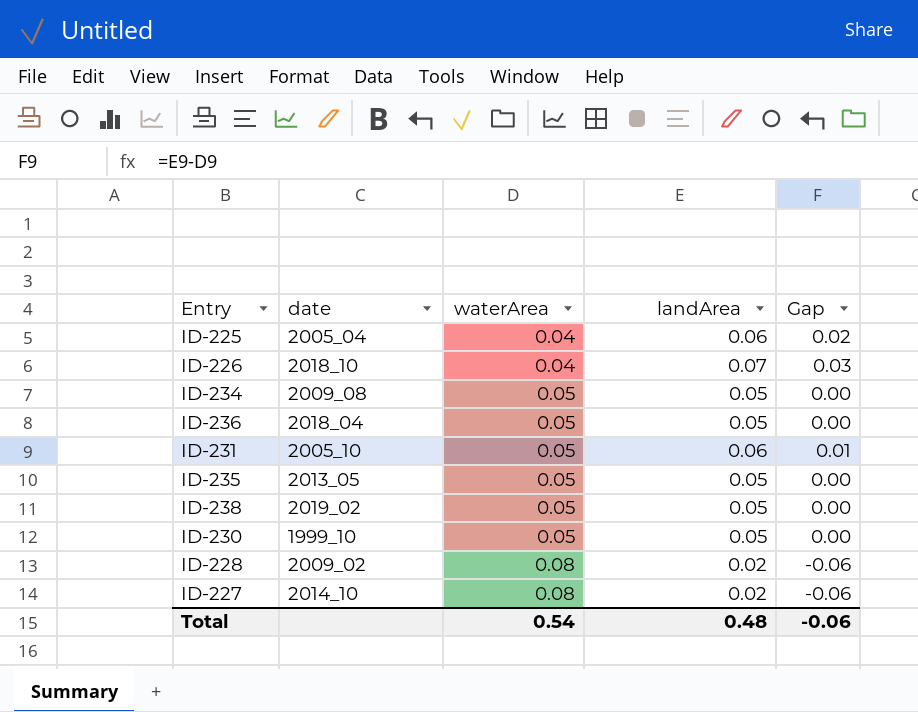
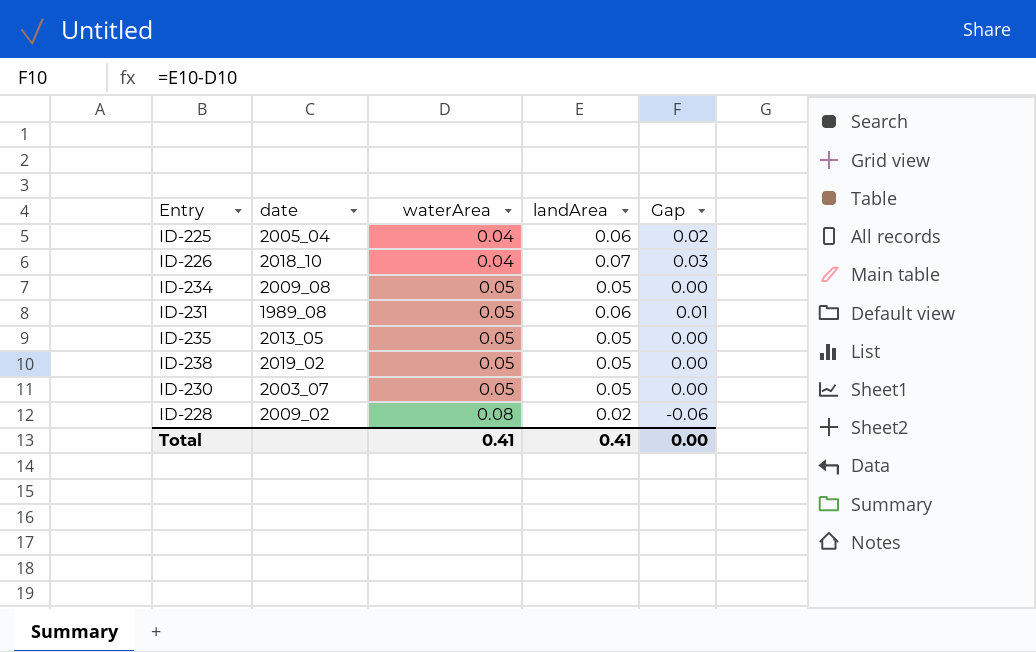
row ID-236: 2018_04 | 0.05 | 0.05 | 0.00 -> none
row ID-227: 2014_10 | 0.08 | 0.02 | -0.06 -> none
ID-231 | date: 2005_10 -> 1989_08
ID-230 | date: 1999_10 -> 2003_07
Total | waterArea: 0.54 -> 0.41
Total | landArea: 0.48 -> 0.41
Total | Gap: -0.06 -> 0.00

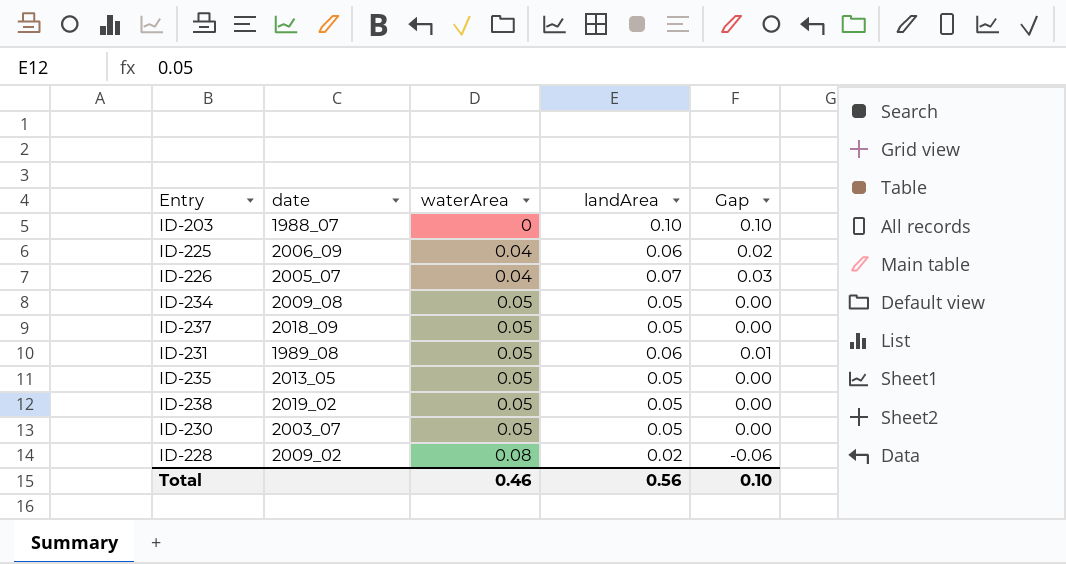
row ID-203: none -> 1988_07 | 0 | 0.10 | 0.10
ID-225 | date: 2005_04 -> 2006_09
ID-226 | date: 2018_10 -> 2005_07
row ID-237: none -> 2018_09 | 0.05 | 0.05 | 0.00
Total | waterArea: 0.41 -> 0.46
Total | landArea: 0.41 -> 0.56
Total | Gap: 0.00 -> 0.10

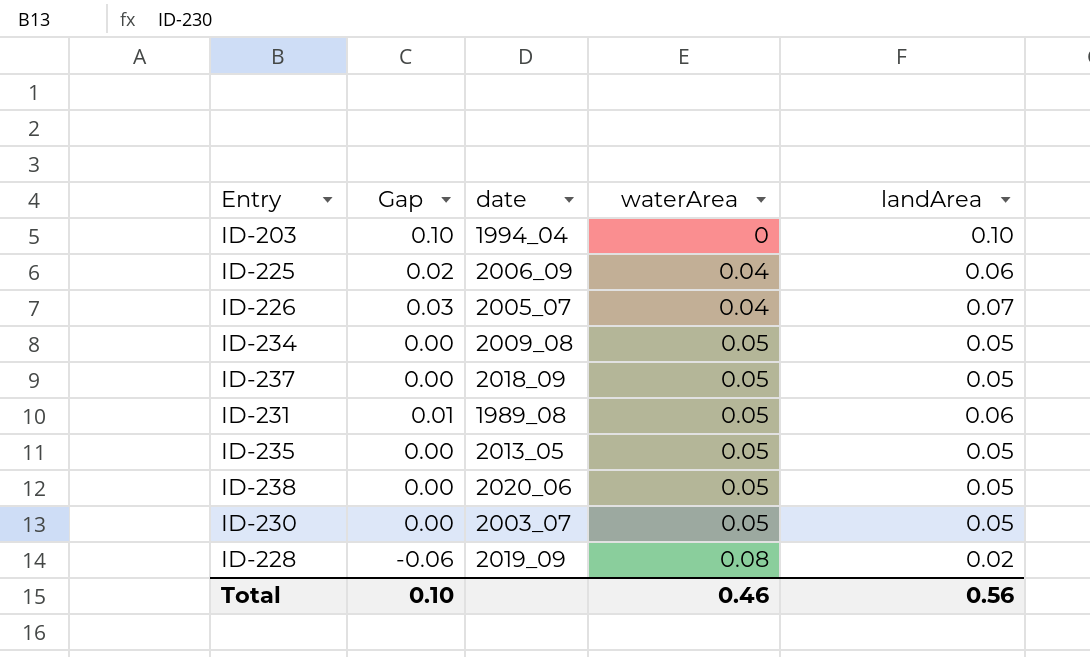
column Gap | position: 5 -> 2
ID-203 | date: 1988_07 -> 1994_04
ID-238 | date: 2019_02 -> 2020_06
ID-228 | date: 2009_02 -> 2019_09

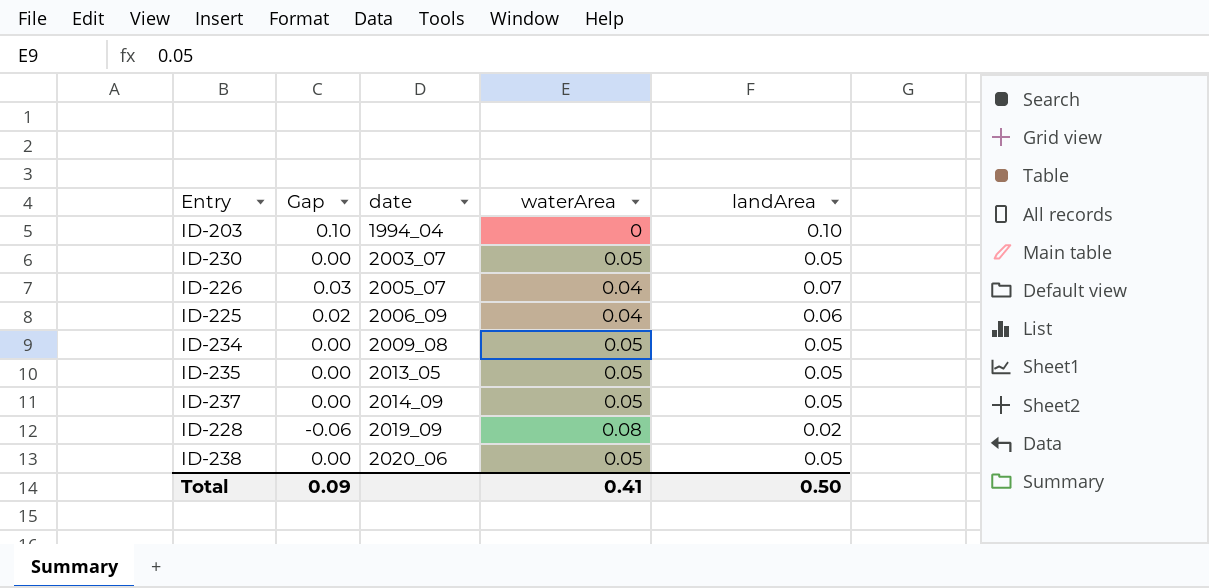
row order: waterArea ascending -> date ascending
row ID-231: 0.01 | 1989_08 | 0.05 | 0.06 -> none
ID-237 | date: 2018_09 -> 2014_09
Total | Gap: 0.10 -> 0.09
Total | waterArea: 0.46 -> 0.41
Total | landArea: 0.56 -> 0.50

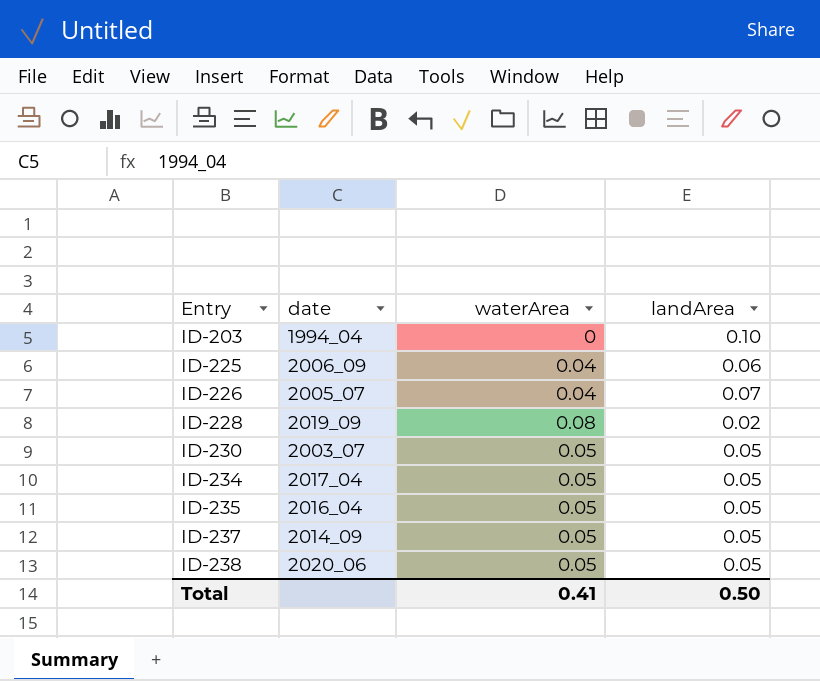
row order: date ascending -> Entry ascending
column Gap | formula: [landArea] - [waterArea] -> none
ID-234 | date: 2009_08 -> 2017_04
ID-235 | date: 2013_05 -> 2016_04

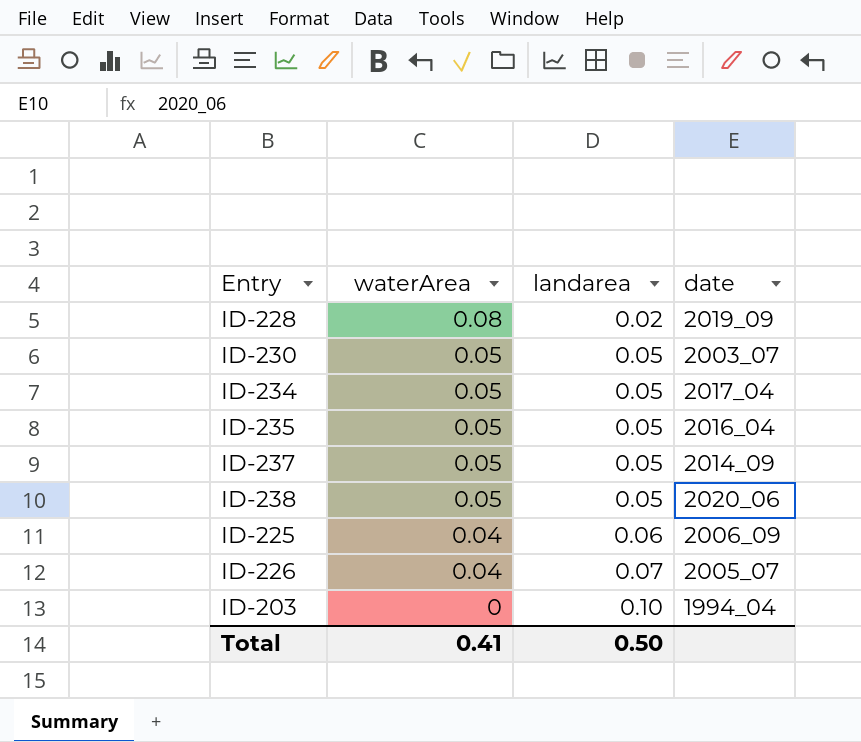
row order: Entry ascending -> waterArea descending
column name: landArea -> landarea
column date | position: 2 -> 4

